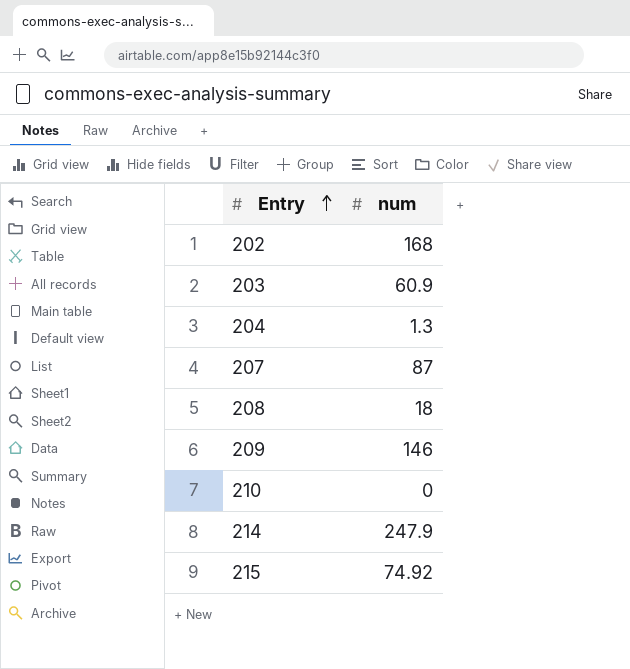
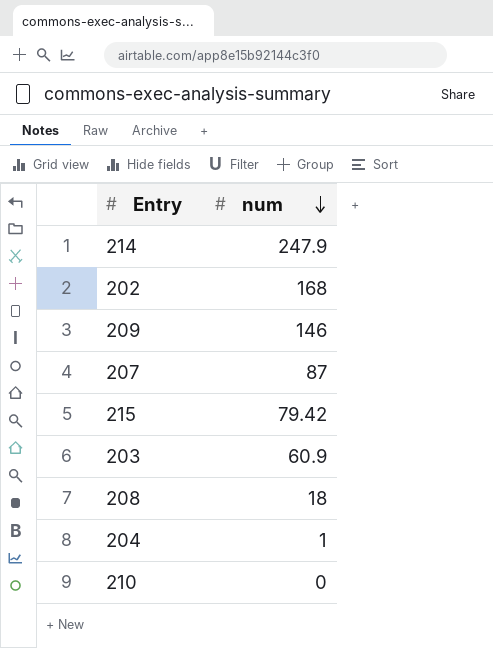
row order: Entry ascending -> num descending
215 | num: 74.92 -> 79.42
204 | num: 1.3 -> 1

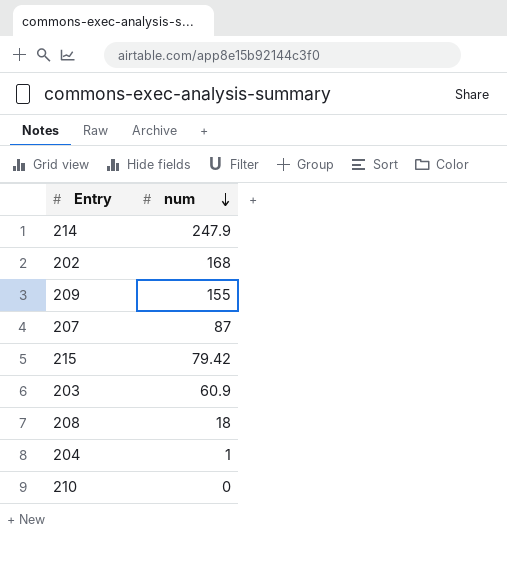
209 | num: 146 -> 155

